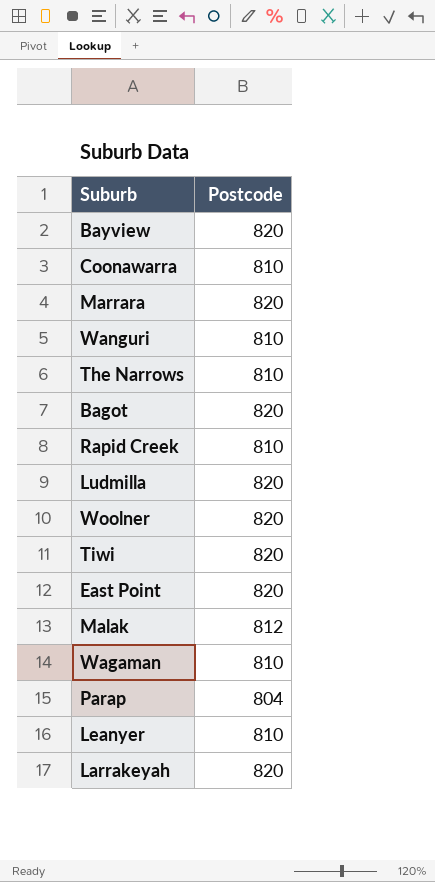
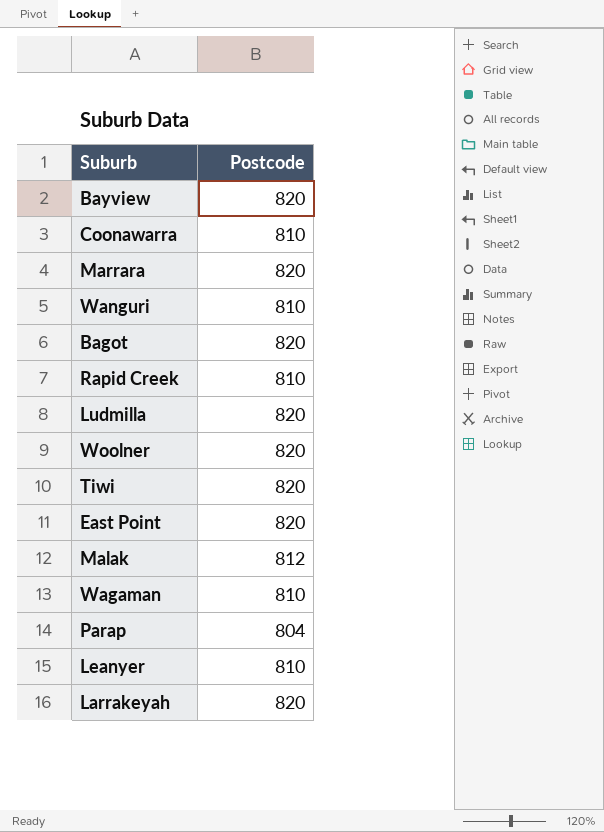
row The Narrows: 810 -> none

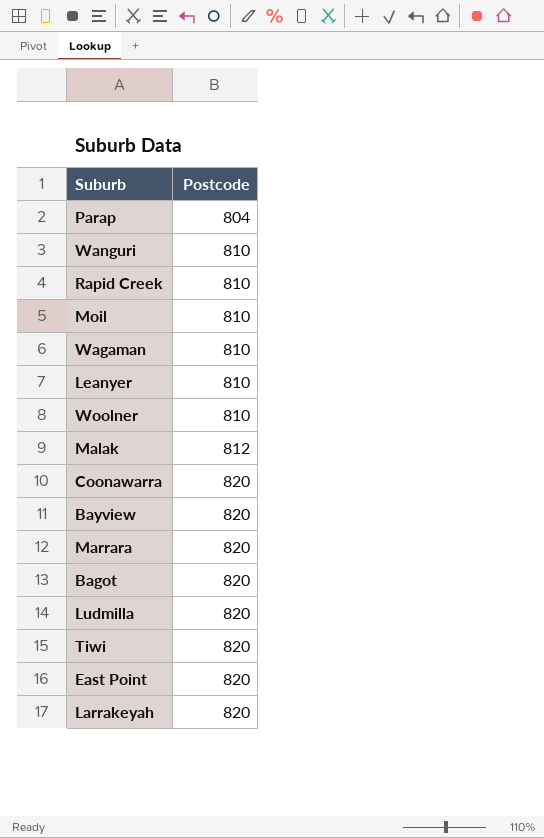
row order: none -> Postcode ascending
row Moil: none -> 810
Woolner | Postcode: 820 -> 810
Coonawarra | Postcode: 810 -> 820

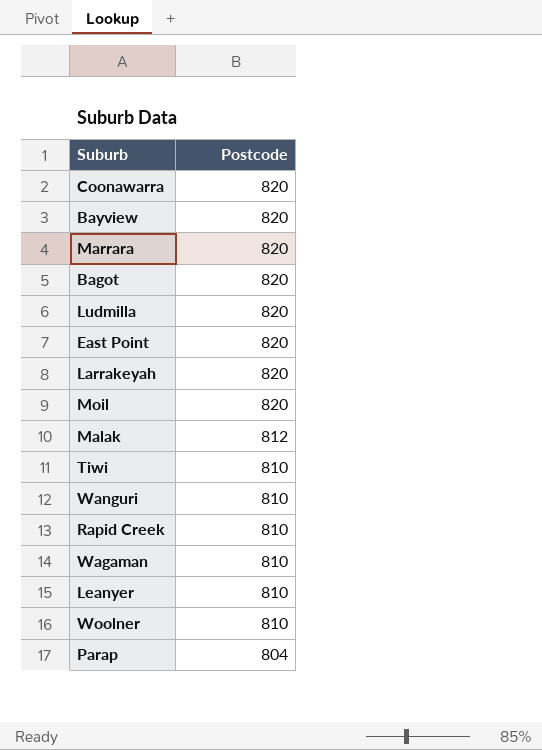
row order: Postcode ascending -> Postcode descending
Moil | Postcode: 810 -> 820
Tiwi | Postcode: 820 -> 810

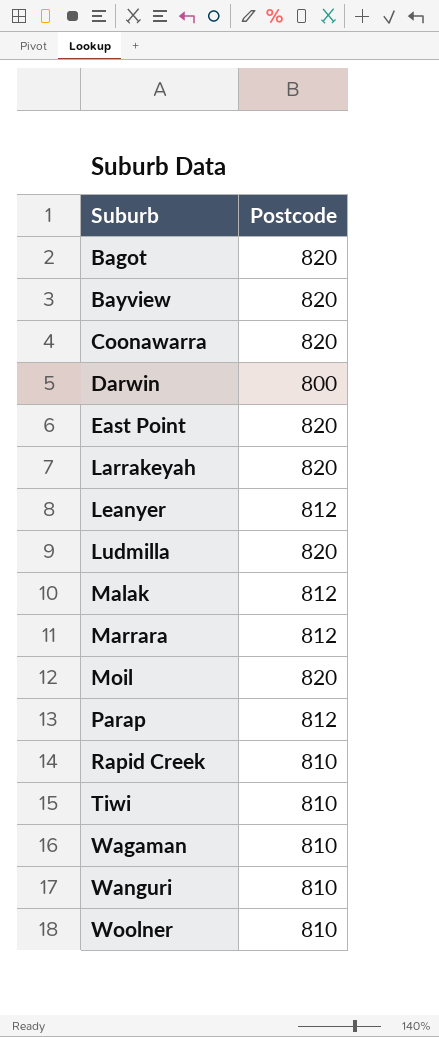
row order: Postcode descending -> Suburb ascending
row Darwin: none -> 800
Leanyer | Postcode: 810 -> 812
Marrara | Postcode: 820 -> 812
Parap | Postcode: 804 -> 812

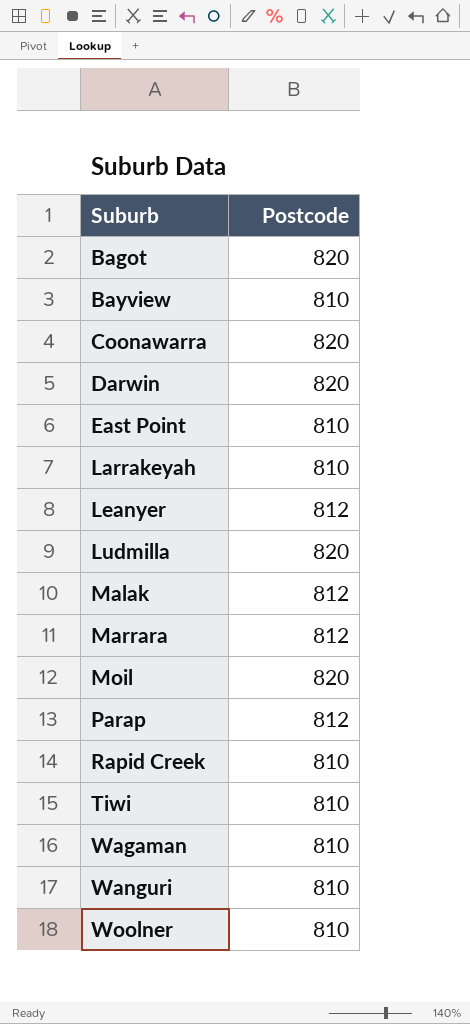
Bayview | Postcode: 820 -> 810
Darwin | Postcode: 800 -> 820
East Point | Postcode: 820 -> 810
Larrakeyah | Postcode: 820 -> 810

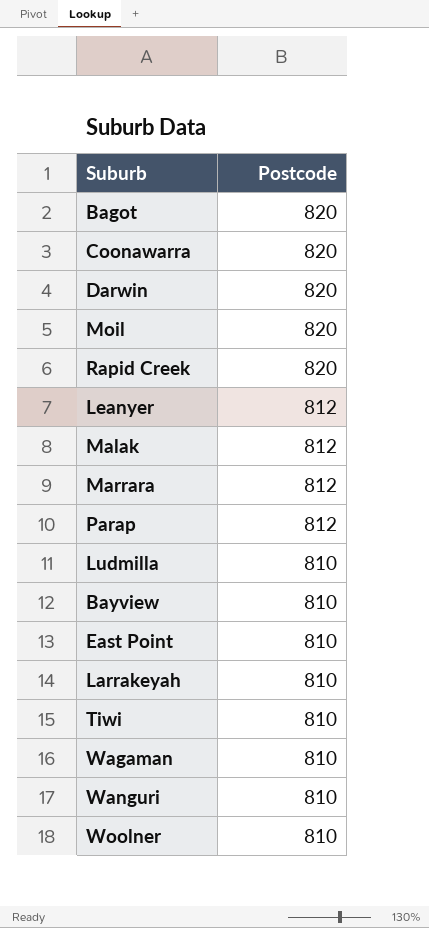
row order: Suburb ascending -> Postcode descending
Rapid Creek | Postcode: 810 -> 820
Ludmilla | Postcode: 820 -> 810

